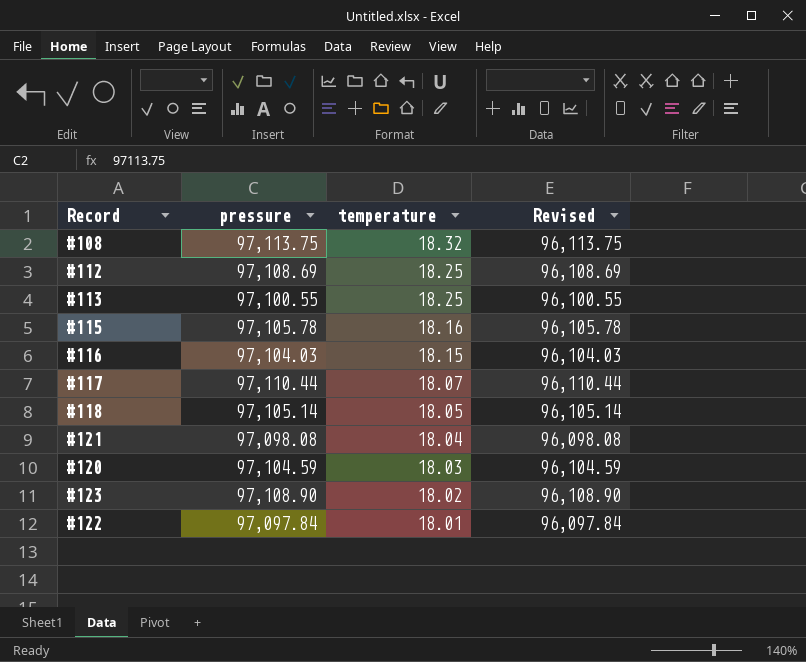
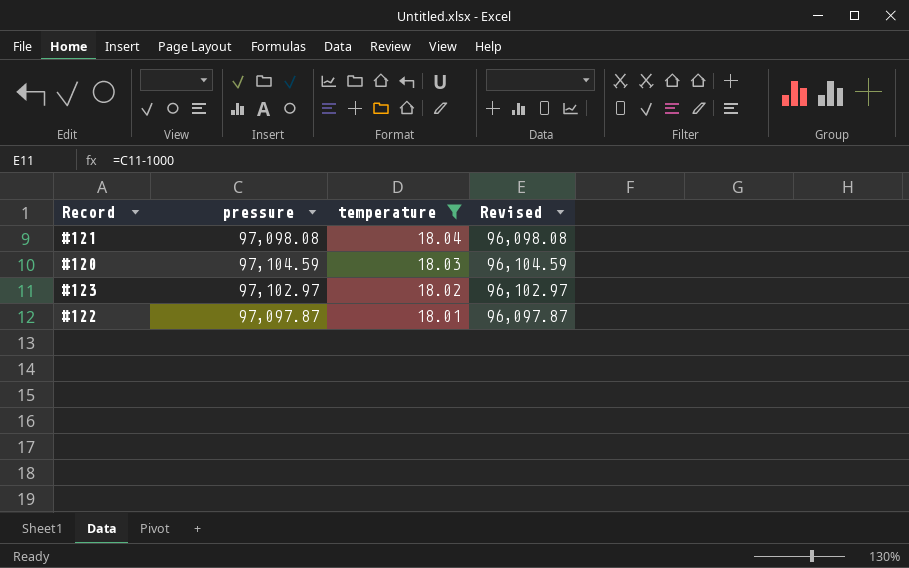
filter: none -> temperature <= 18.04
#123 | pressure: 97,108.90 -> 97,102.97
#123 | Revised: 96,108.90 -> 96,102.97
#122 | pressure: 97,097.84 -> 97,097.87
#122 | Revised: 96,097.84 -> 96,097.87

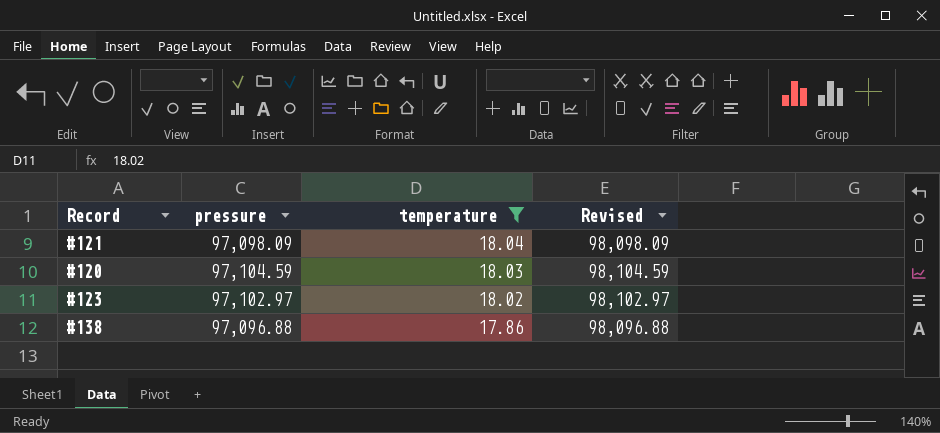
column Revised | formula: [pressure] - 1000 -> [pressure] + 1000
row #122: 97,097.87 | 18.01 | 96,097.87 -> none
#121 | pressure: 97,098.08 -> 97,098.09
row #138: none -> 97,096.88 | 17.86 | 98,096.88

